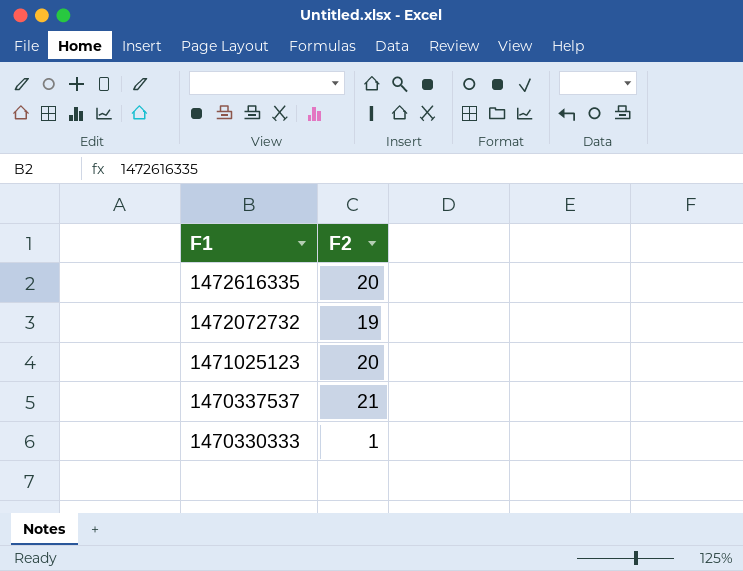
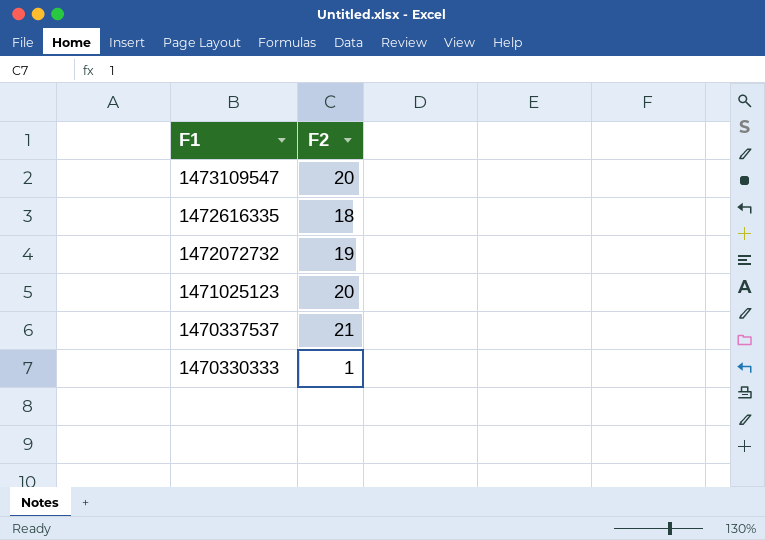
row 1473109547: none -> 20
1472616335 | F2: 20 -> 18

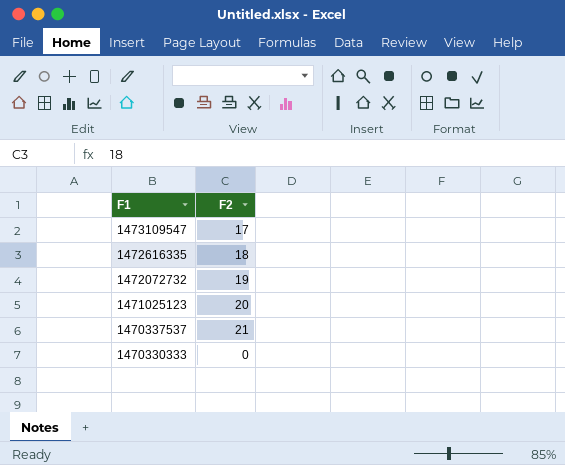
1473109547 | F2: 20 -> 17
1470330333 | F2: 1 -> 0

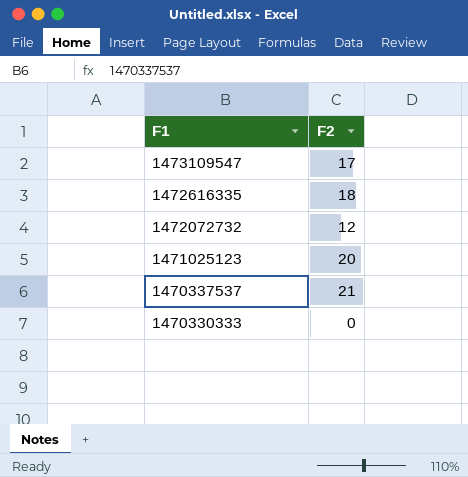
1472072732 | F2: 19 -> 12

